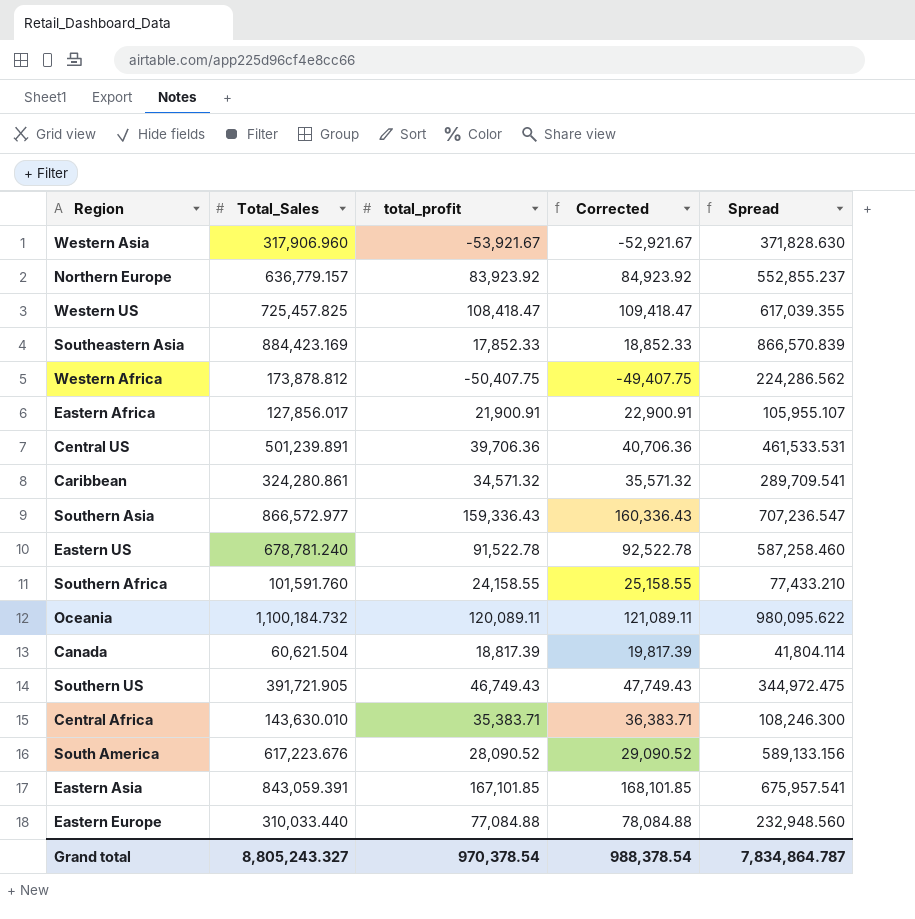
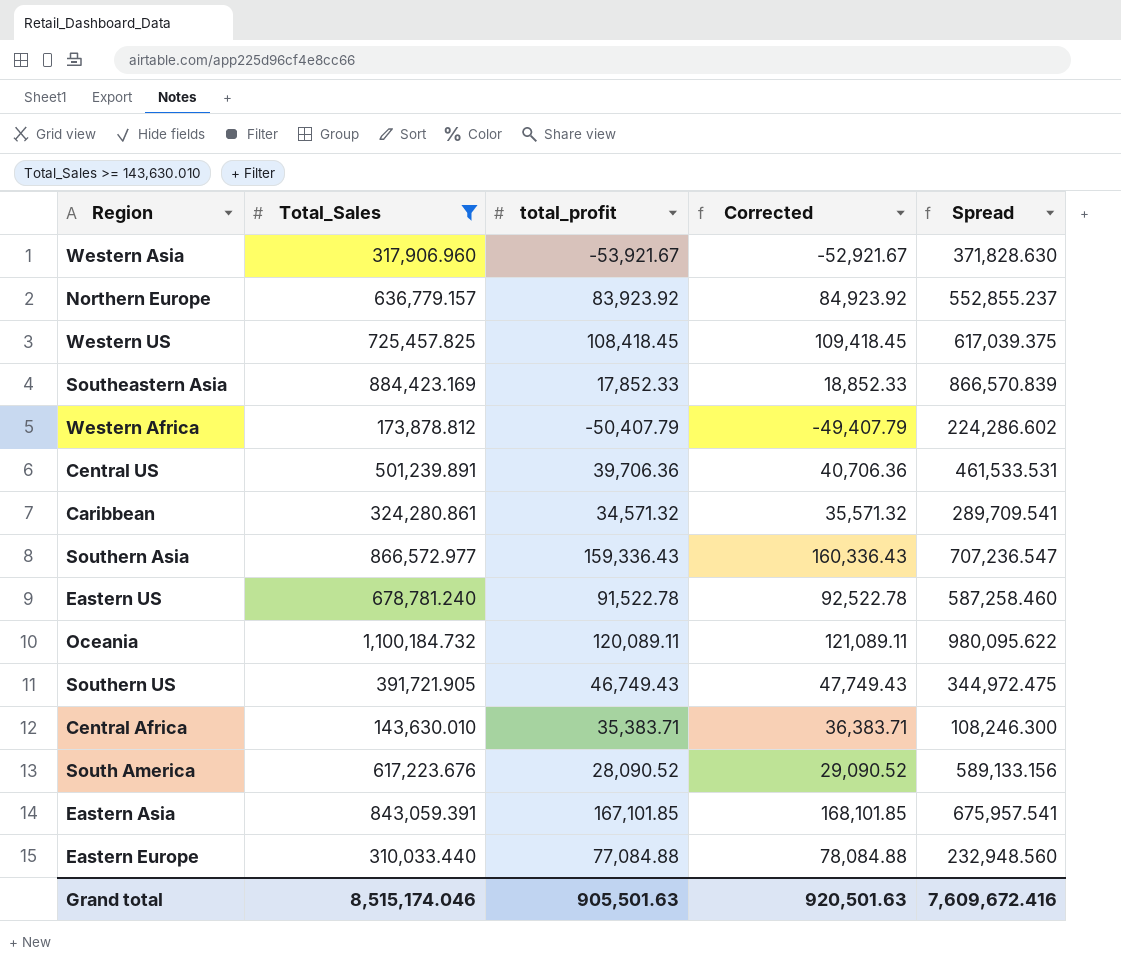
filter: none -> Total_Sales >= 143,630.010
Western US | total_profit: 108,418.47 -> 108,418.45
Western US | Corrected: 109,418.47 -> 109,418.45
Western US | Spread: 617,039.355 -> 617,039.375
Western Africa | total_profit: -50,407.75 -> -50,407.79
Western Africa | Corrected: -49,407.75 -> -49,407.79
Western Africa | Spread: 224,286.562 -> 224,286.602
Grand total | Total_Sales: 8,805,243.327 -> 8,515,174.046
Grand total | total_profit: 970,378.54 -> 905,501.63
Grand total | Corrected: 988,378.54 -> 920,501.63
Grand total | Spread: 7,834,864.787 -> 7,609,672.416

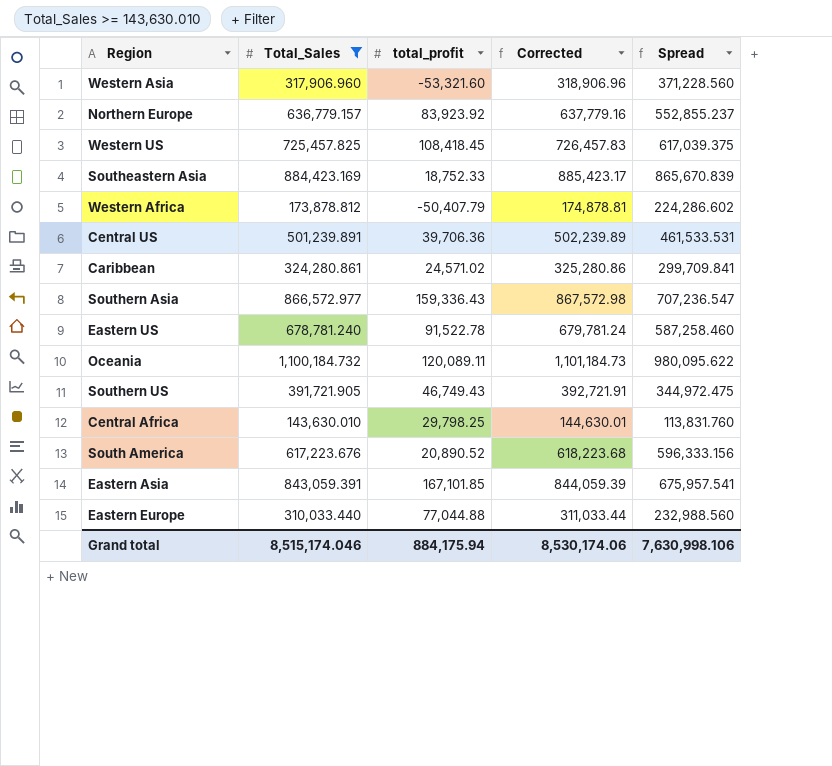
column Corrected | formula: [total_profit] + 1000 -> [Total_Sales] + 1000
Western Asia | total_profit: -53,921.67 -> -53,321.60
Western Asia | Spread: 371,828.630 -> 371,228.560
Southeastern Asia | total_profit: 17,852.33 -> 18,752.33
Southeastern Asia | Spread: 866,570.839 -> 865,670.839
Caribbean | total_profit: 34,571.32 -> 24,571.02
Caribbean | Spread: 289,709.541 -> 299,709.841
Central Africa | total_profit: 35,383.71 -> 29,798.25
Central Africa | Spread: 108,246.300 -> 113,831.760
South America | total_profit: 28,090.52 -> 20,890.52
South America | Spread: 589,133.156 -> 596,333.156
Eastern Europe | total_profit: 77,084.88 -> 77,044.88
Eastern Europe | Spread: 232,948.560 -> 232,988.560
Grand total | total_profit: 905,501.63 -> 884,175.94
Grand total | Corrected: 920,501.63 -> 8,530,174.06
Grand total | Spread: 7,609,672.416 -> 7,630,998.106

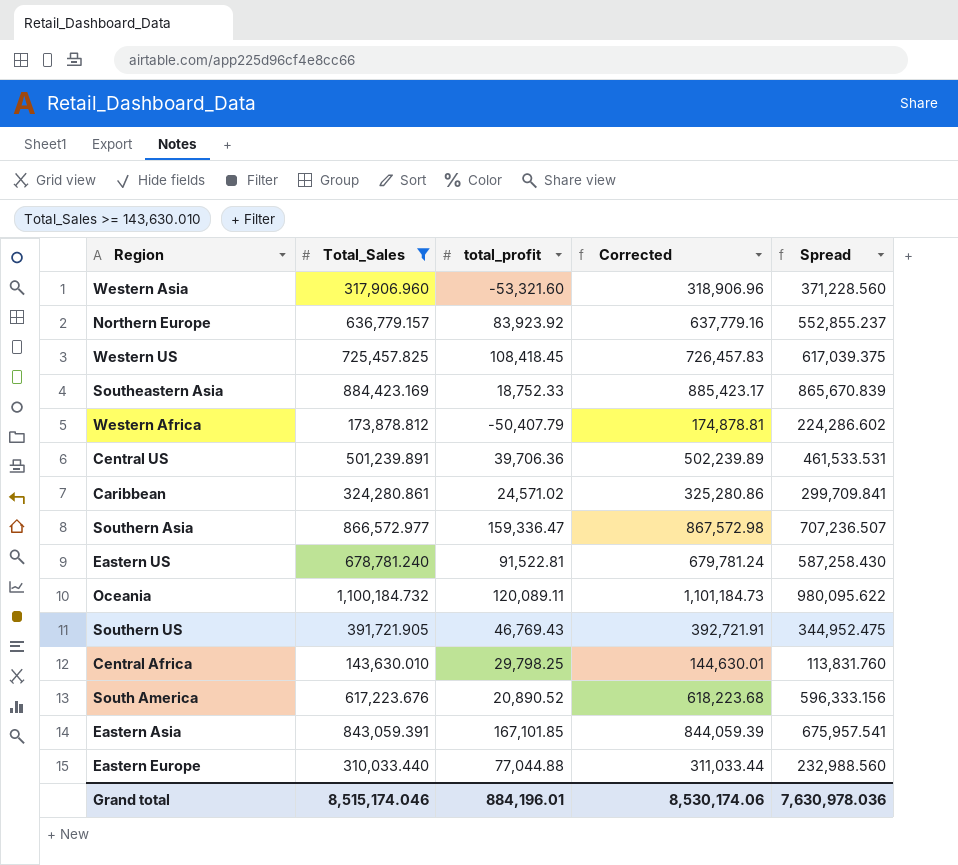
Southern Asia | total_profit: 159,336.43 -> 159,336.47
Southern Asia | Spread: 707,236.547 -> 707,236.507
Eastern US | total_profit: 91,522.78 -> 91,522.81
Eastern US | Spread: 587,258.460 -> 587,258.430
Southern US | total_profit: 46,749.43 -> 46,769.43
Southern US | Spread: 344,972.475 -> 344,952.475
Grand total | total_profit: 884,175.94 -> 884,196.01
Grand total | Spread: 7,630,998.106 -> 7,630,978.036

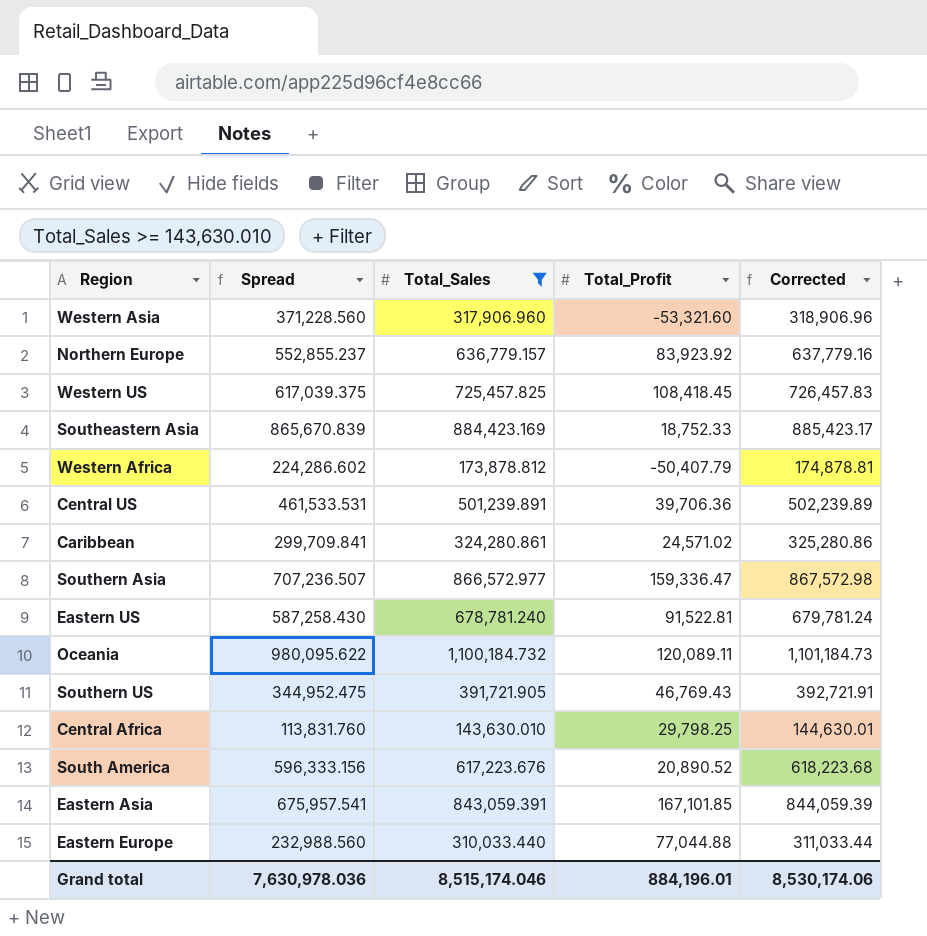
column Spread | position: 5 -> 2
column name: total_profit -> Total_Profit

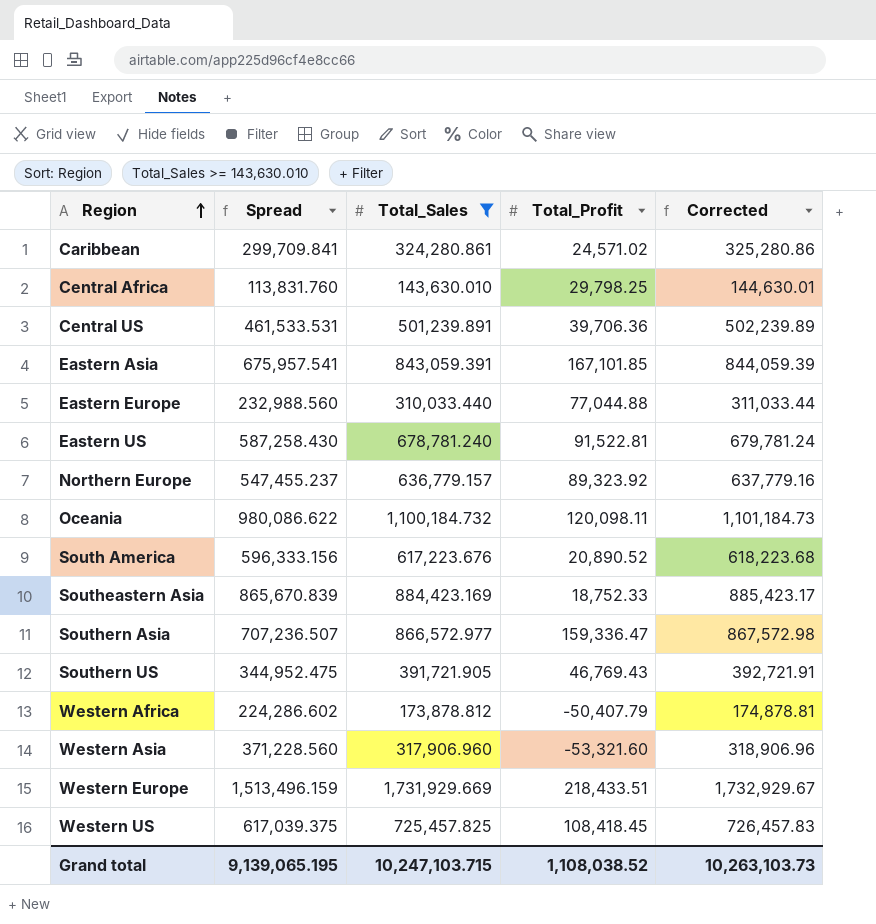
row order: none -> Region ascending
Northern Europe | Spread: 552,855.237 -> 547,455.237
Northern Europe | Total_Profit: 83,923.92 -> 89,323.92
Oceania | Spread: 980,095.622 -> 980,086.622
Oceania | Total_Profit: 120,089.11 -> 120,098.11
row Western Europe: none -> 1,513,496.159 | 1,731,929.669 | 218,433.51 | 1,732,929.67
Grand total | Spread: 7,630,978.036 -> 9,139,065.195
Grand total | Total_Sales: 8,515,174.046 -> 10,247,103.715
Grand total | Total_Profit: 884,196.01 -> 1,108,038.52
Grand total | Corrected: 8,530,174.06 -> 10,263,103.73

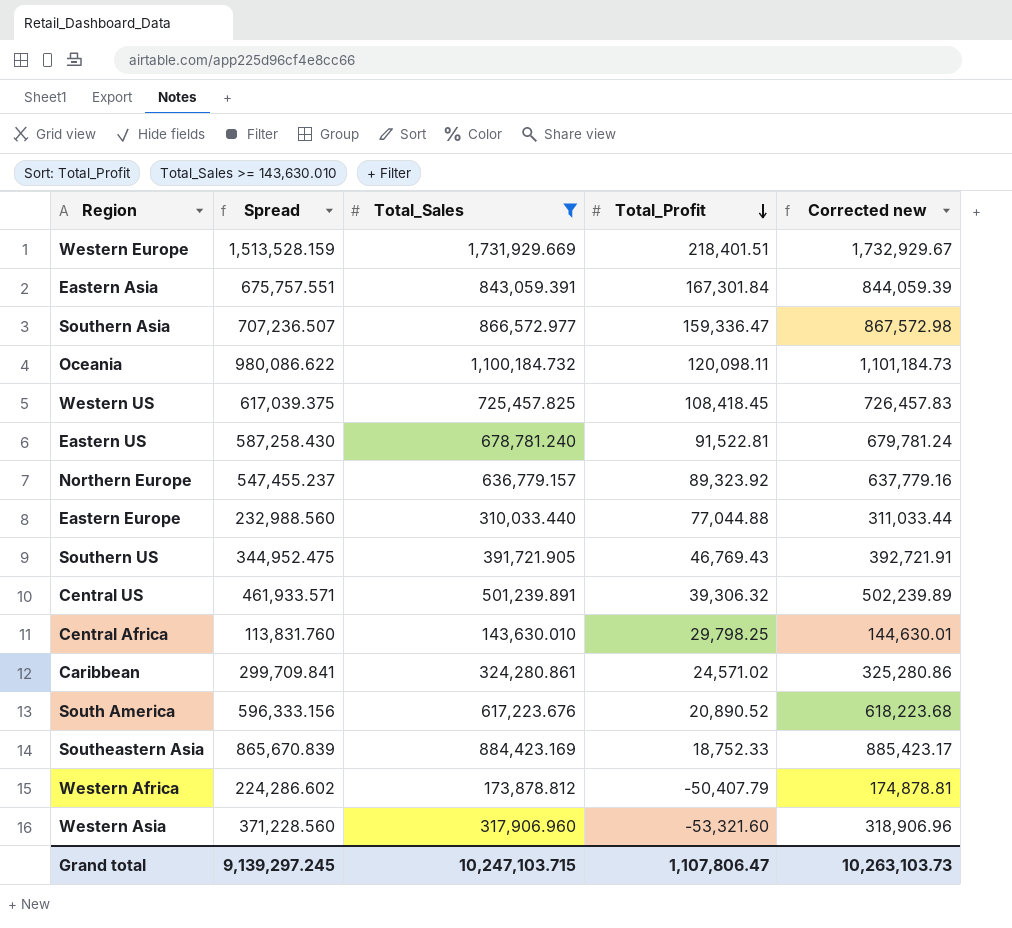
row order: Region ascending -> Total_Profit descending
column name: Corrected -> Corrected new
Western Europe | Spread: 1,513,496.159 -> 1,513,528.159
Western Europe | Total_Profit: 218,433.51 -> 218,401.51
Eastern Asia | Spread: 675,957.541 -> 675,757.551
Eastern Asia | Total_Profit: 167,101.85 -> 167,301.84
Central US | Spread: 461,533.531 -> 461,933.571
Central US | Total_Profit: 39,706.36 -> 39,306.32
Grand total | Spread: 9,139,065.195 -> 9,139,297.245
Grand total | Total_Profit: 1,108,038.52 -> 1,107,806.47

